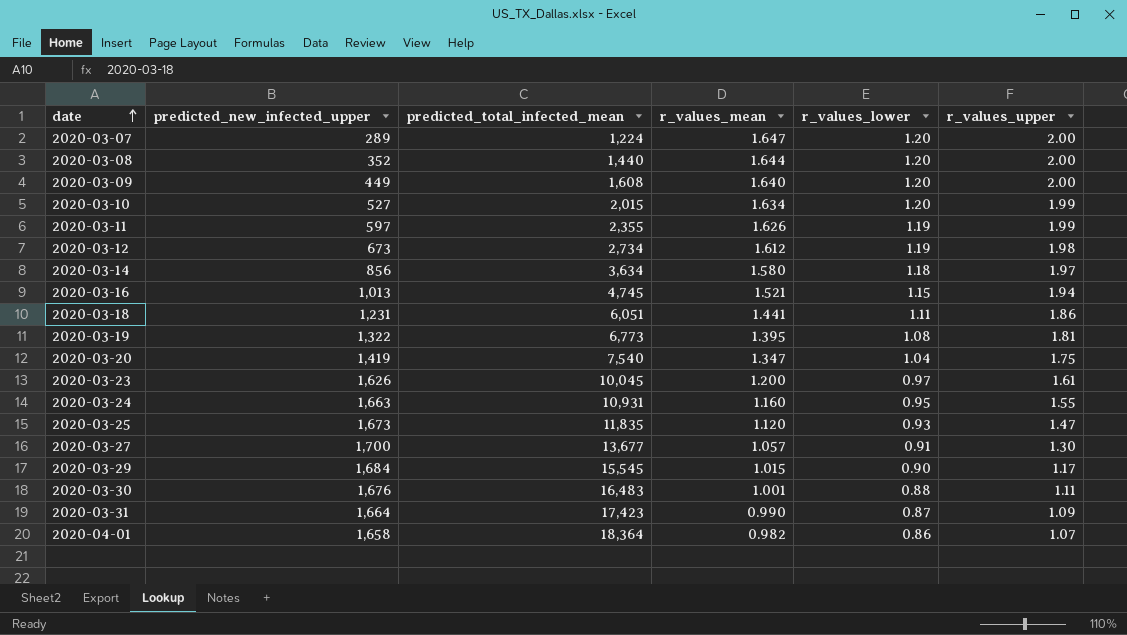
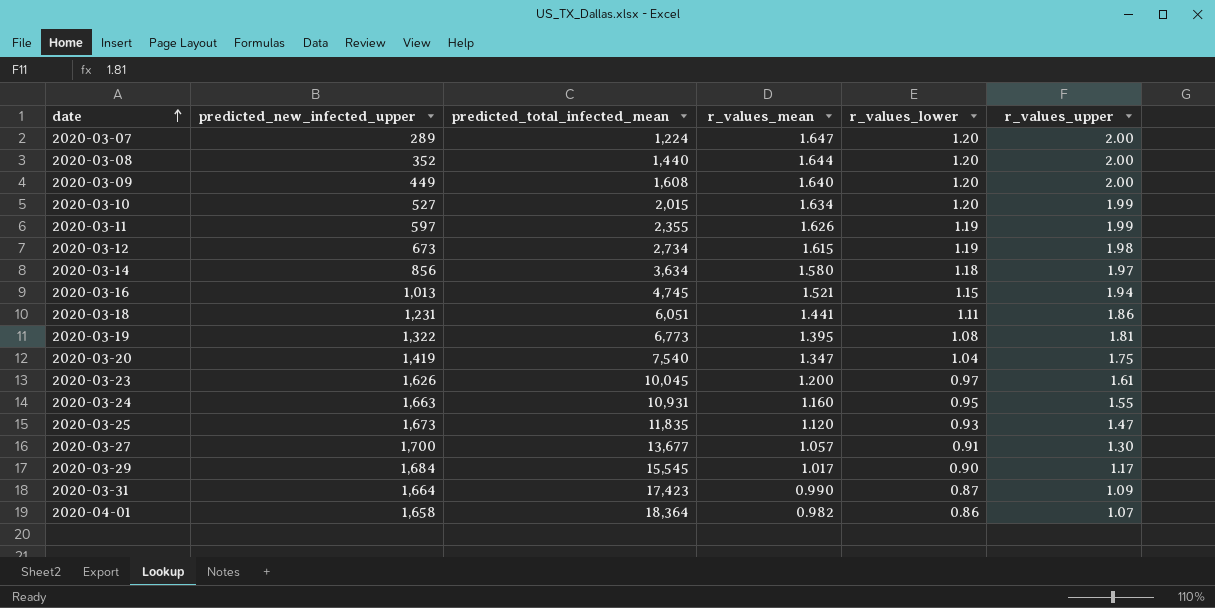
row 2020-03-30: 1,676 | 16,483 | 1.001 | 0.88 | 1.11 -> none
2020-03-12 | r_values_mean: 1.612 -> 1.615
2020-03-29 | r_values_mean: 1.015 -> 1.017

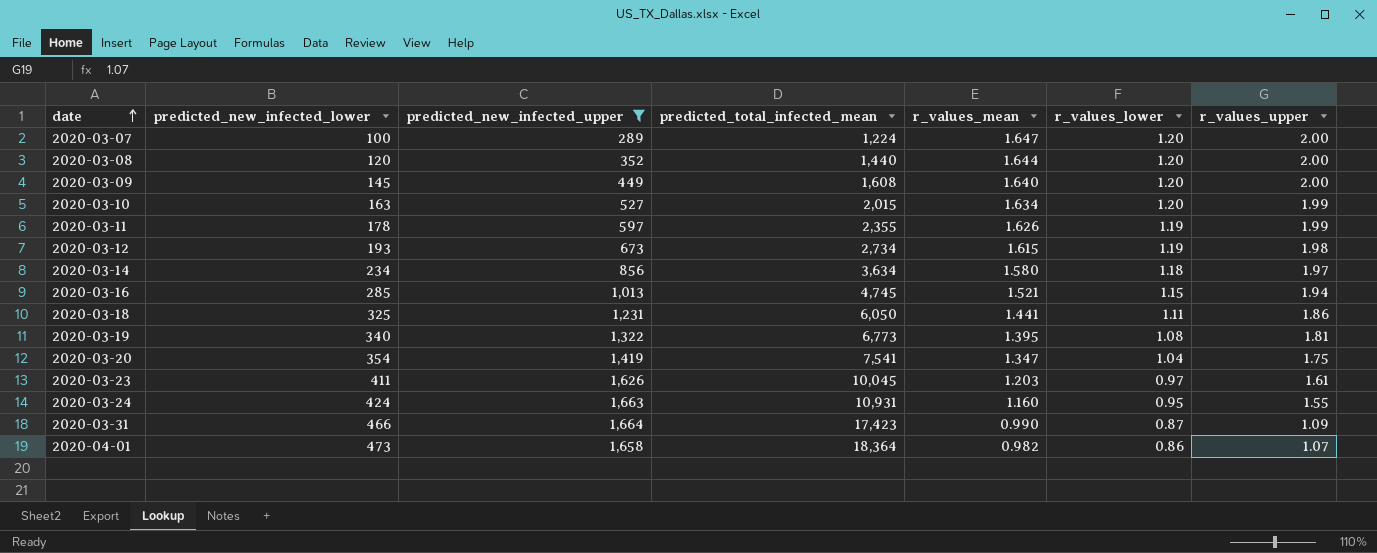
filter: none -> predicted_new_infected_upper <= 1,664
column predicted_new_infected_lower | position: none -> 2
2020-03-18 | predicted_total_infected_mean: 6,051 -> 6,050
2020-03-20 | predicted_total_infected_mean: 7,540 -> 7,541
2020-03-23 | r_values_mean: 1.200 -> 1.203

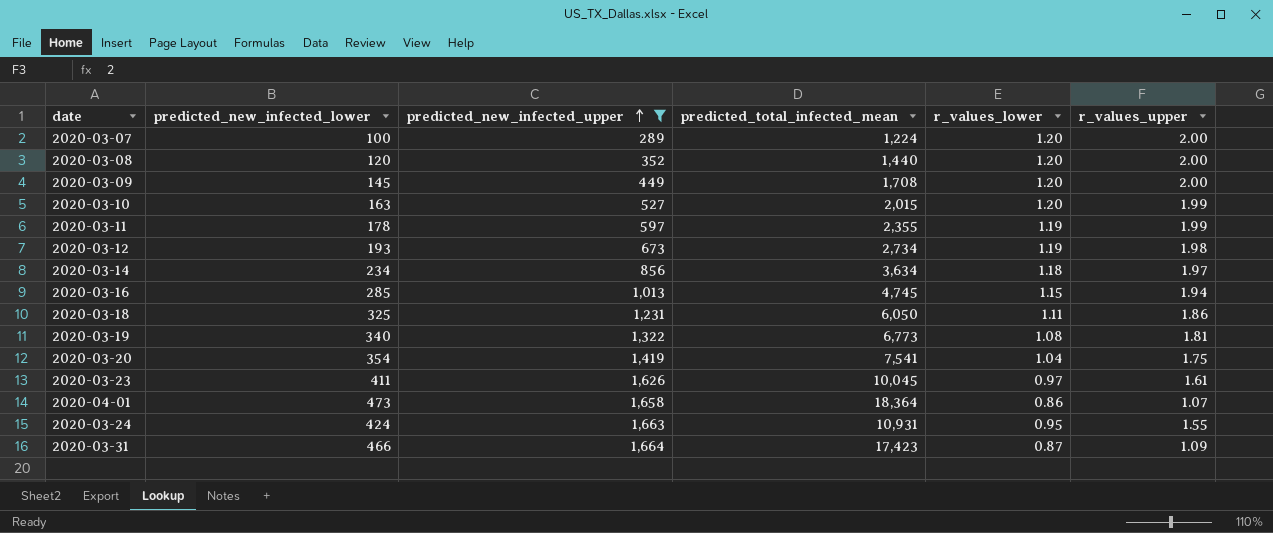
row order: date ascending -> predicted_new_infected_upper ascending
column r_values_mean | position: 5 -> none
2020-03-09 | predicted_total_infected_mean: 1,608 -> 1,708

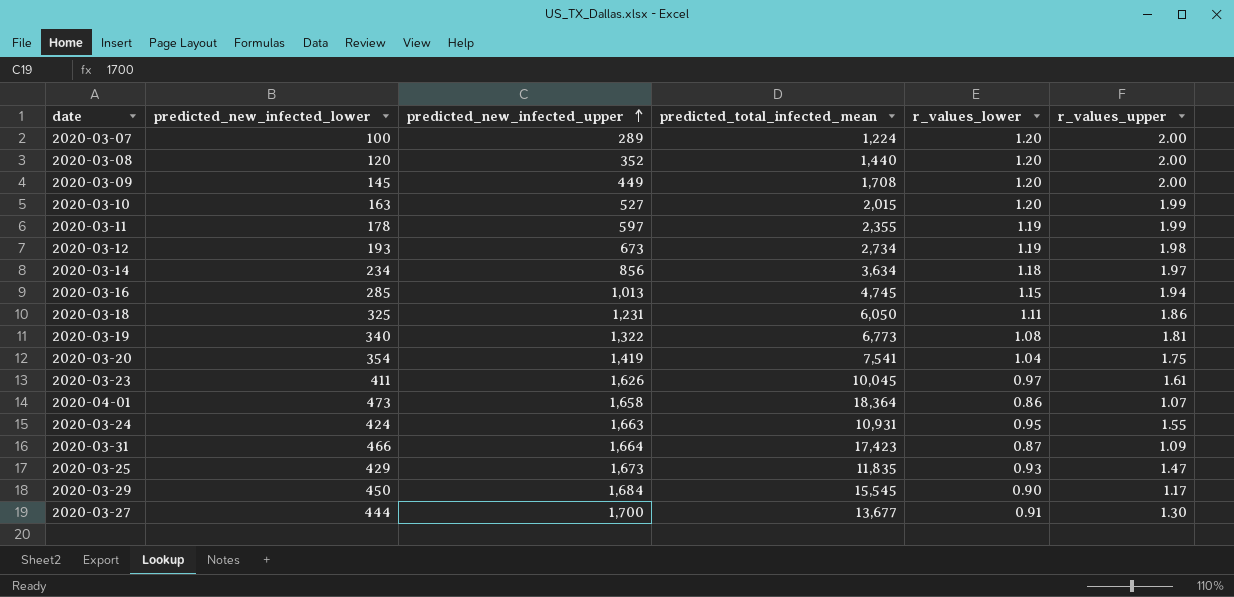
filter: predicted_new_infected_upper <= 1,664 -> none

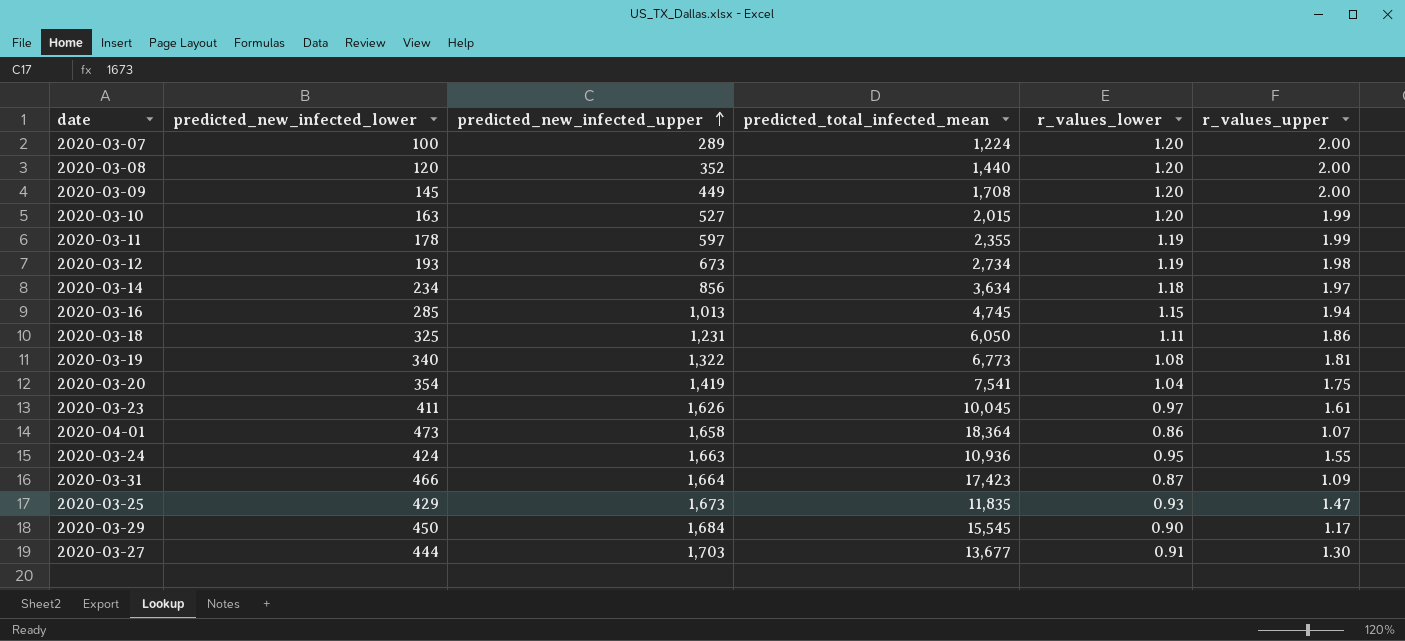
2020-03-24 | predicted_total_infected_mean: 10,931 -> 10,936
2020-03-27 | predicted_new_infected_upper: 1,700 -> 1,703

